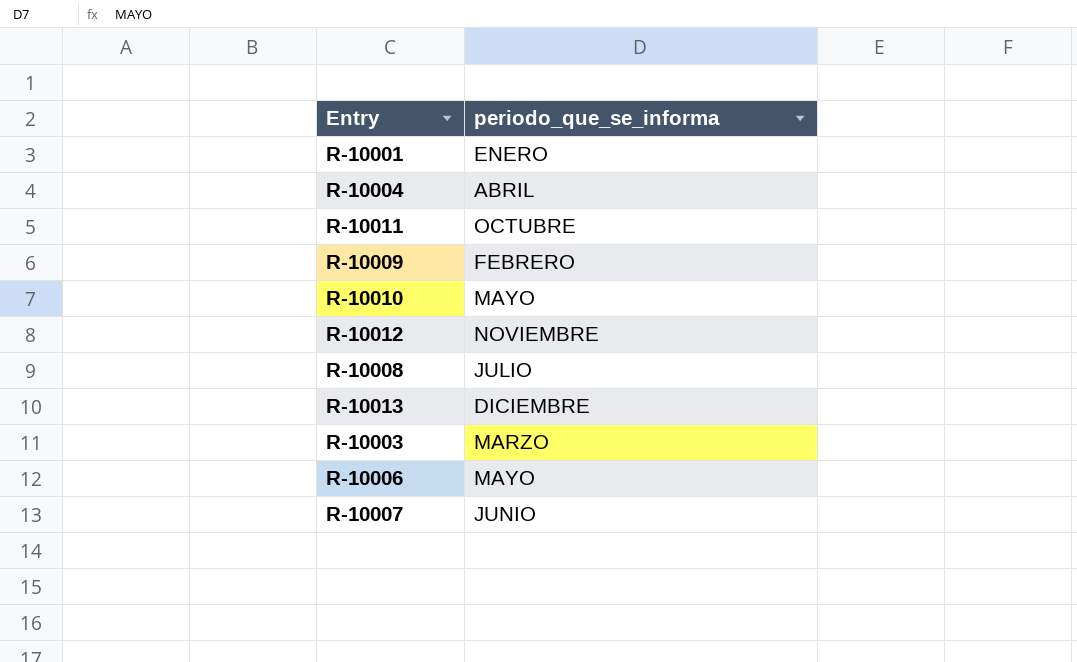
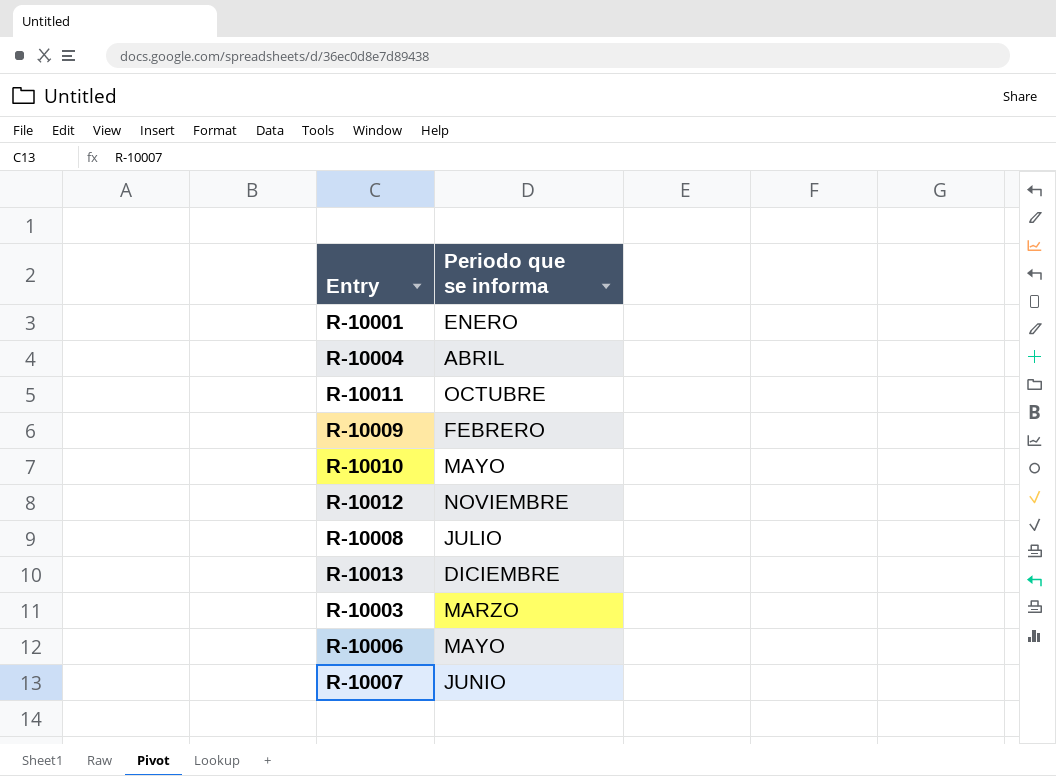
column name: periodo_que_se_informa -> Periodo que se informa

